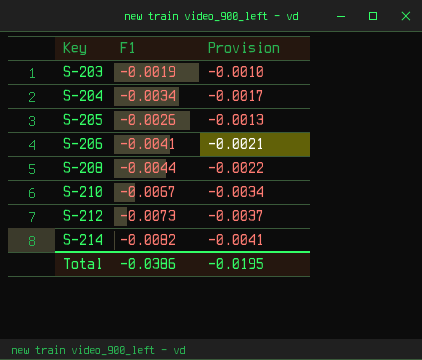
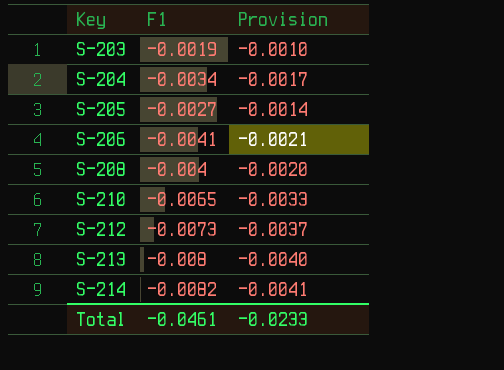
S-205 | F1: -0.0026 -> -0.0027
S-205 | Provision: -0.0013 -> -0.0014
S-208 | F1: -0.0044 -> -0.004
S-208 | Provision: -0.0022 -> -0.0020
S-210 | F1: -0.0067 -> -0.0065
S-210 | Provision: -0.0034 -> -0.0033
row S-213: none -> -0.008 | -0.0040
Total | F1: -0.0386 -> -0.0461
Total | Provision: -0.0195 -> -0.0233

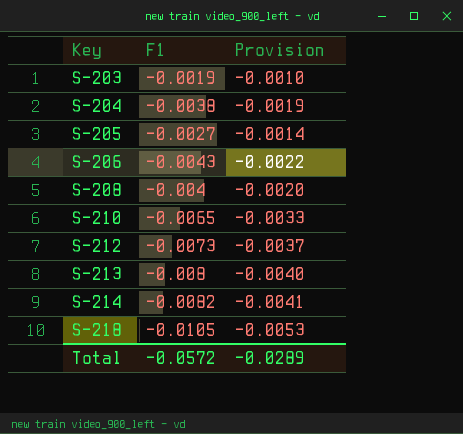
S-204 | F1: -0.0034 -> -0.0038
S-204 | Provision: -0.0017 -> -0.0019
S-206 | F1: -0.0041 -> -0.0043
S-206 | Provision: -0.0021 -> -0.0022
row S-218: none -> -0.0105 | -0.0053
Total | F1: -0.0461 -> -0.0572
Total | Provision: -0.0233 -> -0.0289

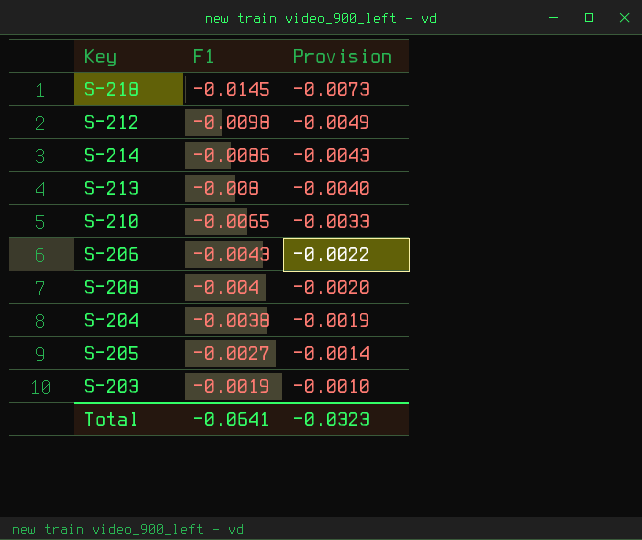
row order: Key ascending -> F1 ascending
S-218 | F1: -0.0105 -> -0.0145
S-218 | Provision: -0.0053 -> -0.0073
S-212 | F1: -0.0073 -> -0.0098
S-212 | Provision: -0.0037 -> -0.0049
S-214 | F1: -0.0082 -> -0.0086
S-214 | Provision: -0.0041 -> -0.0043
Total | F1: -0.0572 -> -0.0641
Total | Provision: -0.0289 -> -0.0323

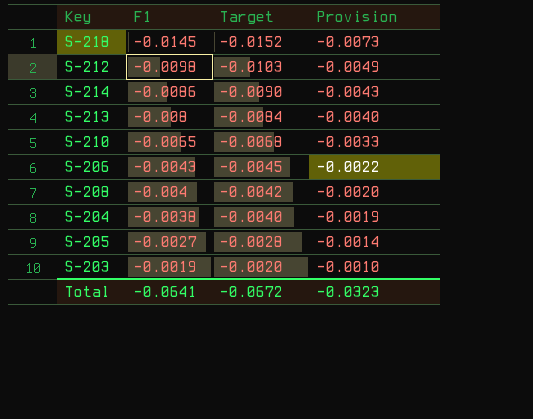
column Target | formula: none -> [F1] * 1.05

